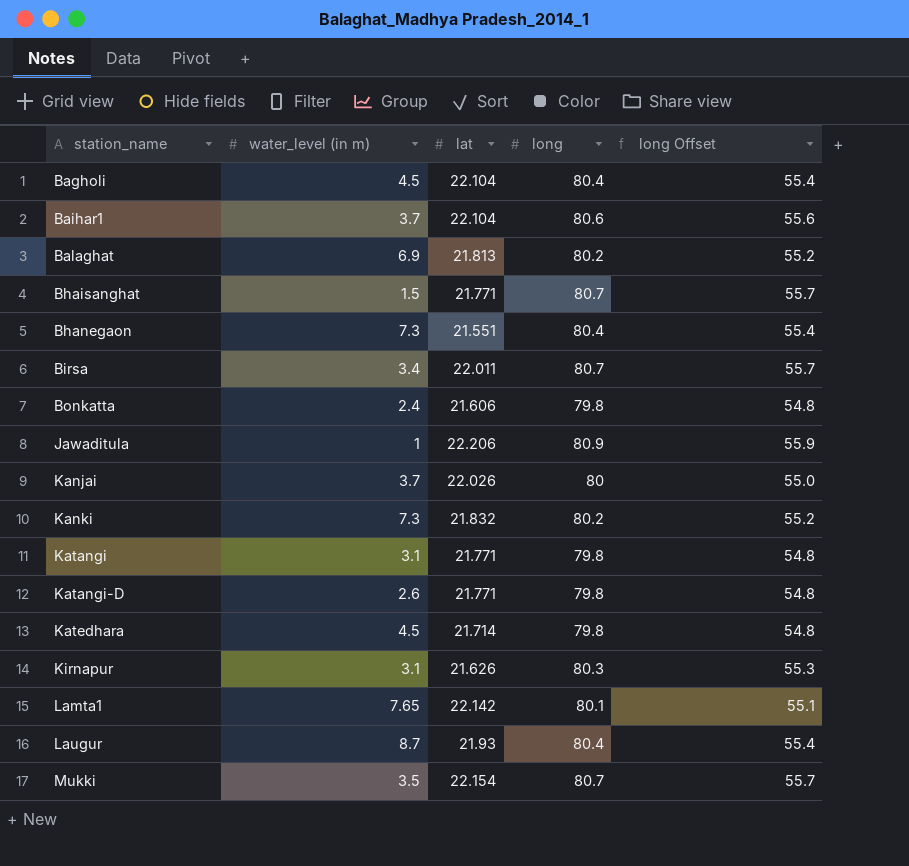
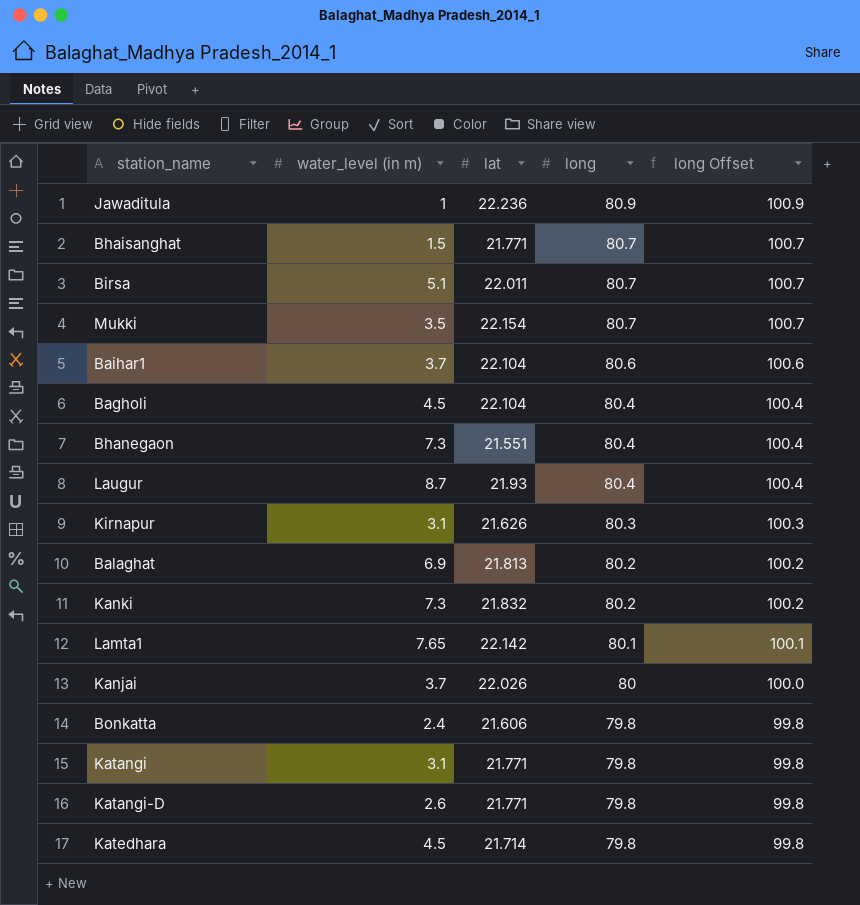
row order: station_name ascending -> long descending
column long Offset | formula: [long] - 25 -> [long] + 20
Jawaditula | lat: 22.206 -> 22.236
Birsa | water_level (in m): 3.4 -> 5.1

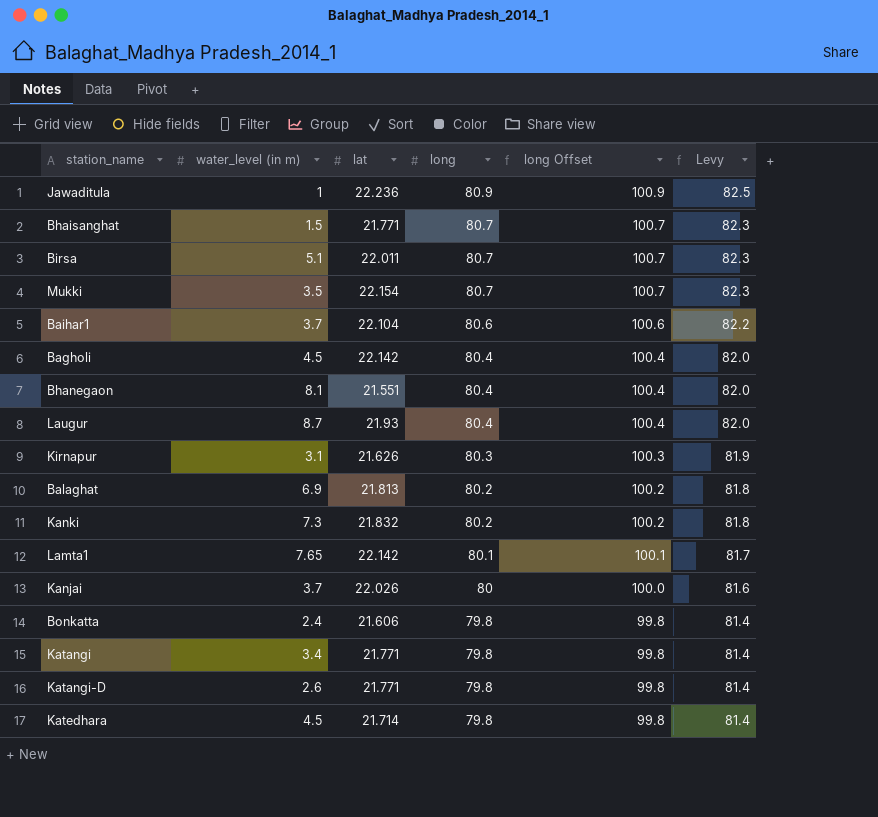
column Levy | formula: none -> [long] * 1.02
Bagholi | lat: 22.104 -> 22.142
Bhanegaon | water_level (in m): 7.3 -> 8.1
Katangi | water_level (in m): 3.1 -> 3.4

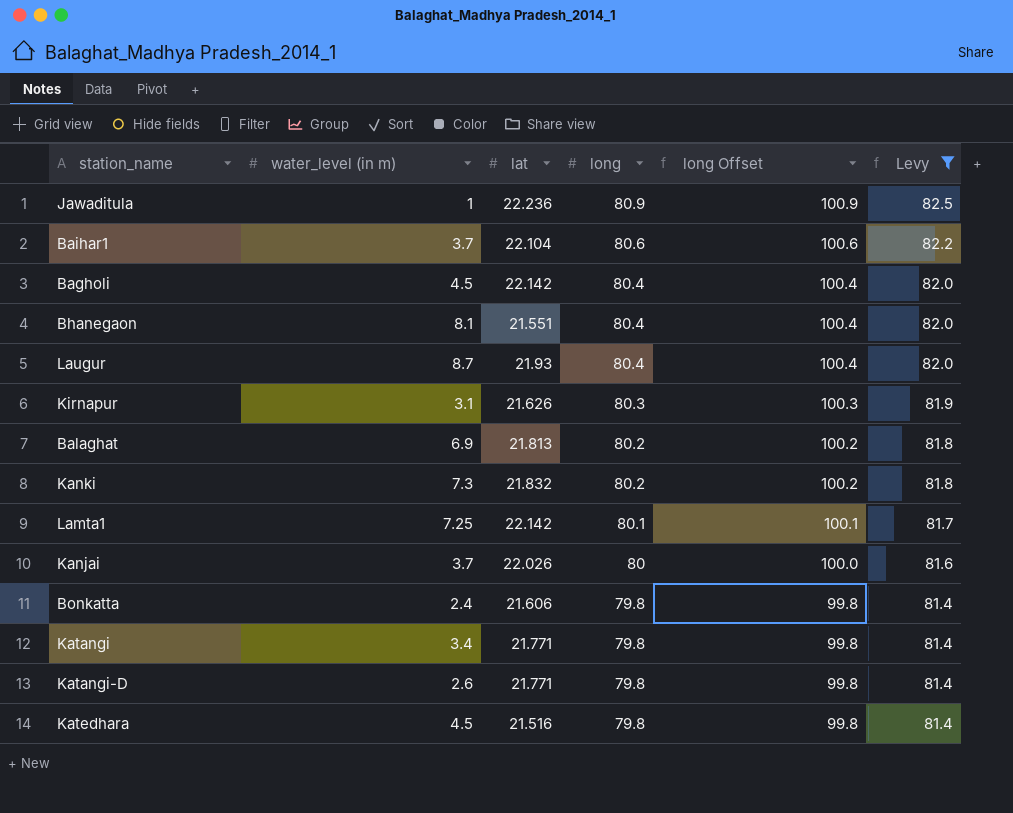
filter: none -> Levy != 82.3
Lamta1 | water_level (in m): 7.65 -> 7.25
Katedhara | lat: 21.714 -> 21.516

